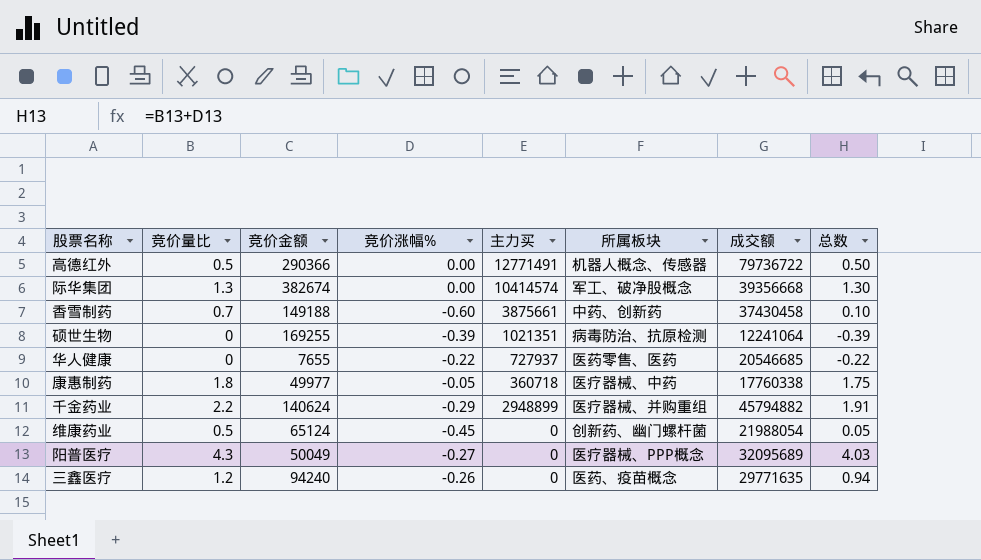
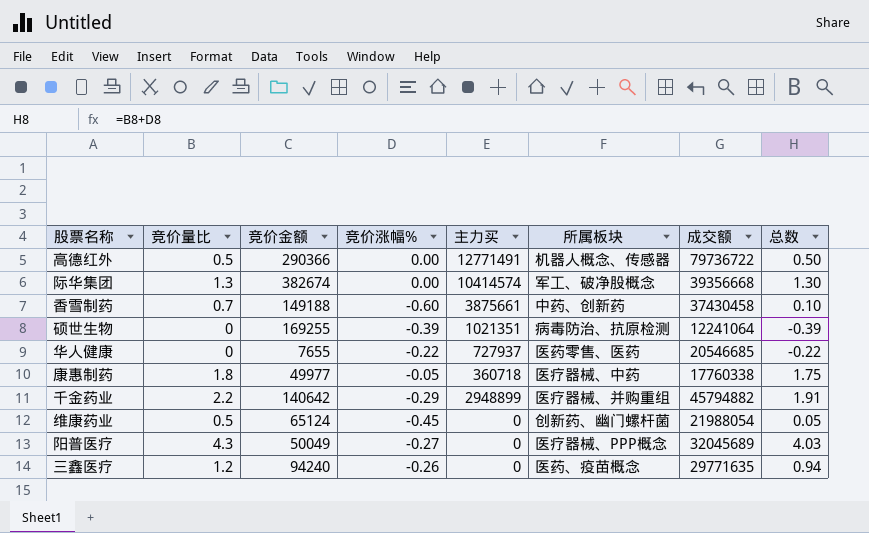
千金药业 | 竞价金额: 140624 -> 140642
阳普医疗 | 成交额: 32095689 -> 32045689

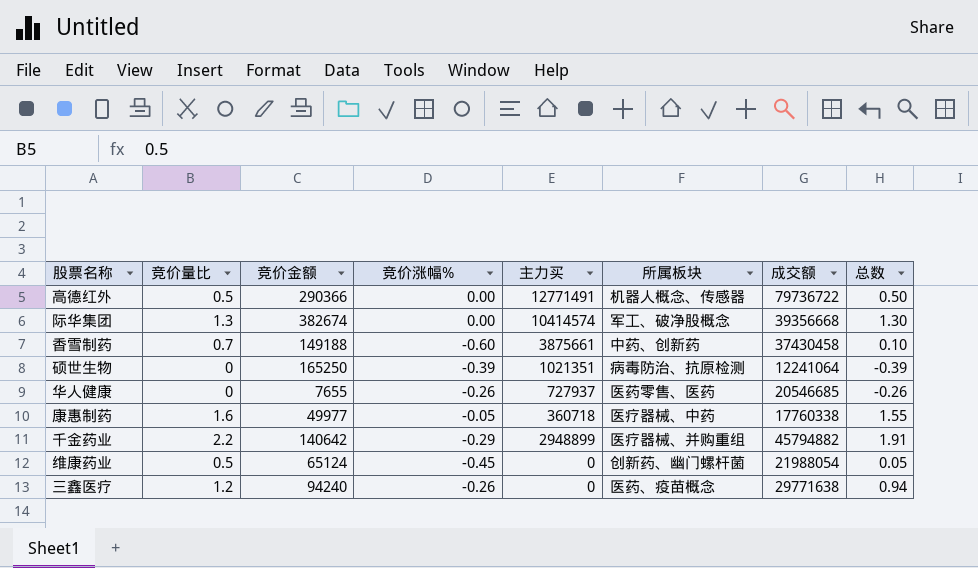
row 阳普医疗: 4.3 | 50049 | -0.27 | 0 | 医疗器械、PPP概念 | 32045689 | 4.03 -> none
硕世生物 | 竞价金额: 169255 -> 165250
华人健康 | 竞价涨幅%: -0.22 -> -0.26
华人健康 | 总数: -0.22 -> -0.26
康惠制药 | 竞价量比: 1.8 -> 1.6
康惠制药 | 总数: 1.75 -> 1.55
三鑫医疗 | 成交额: 29771635 -> 29771638

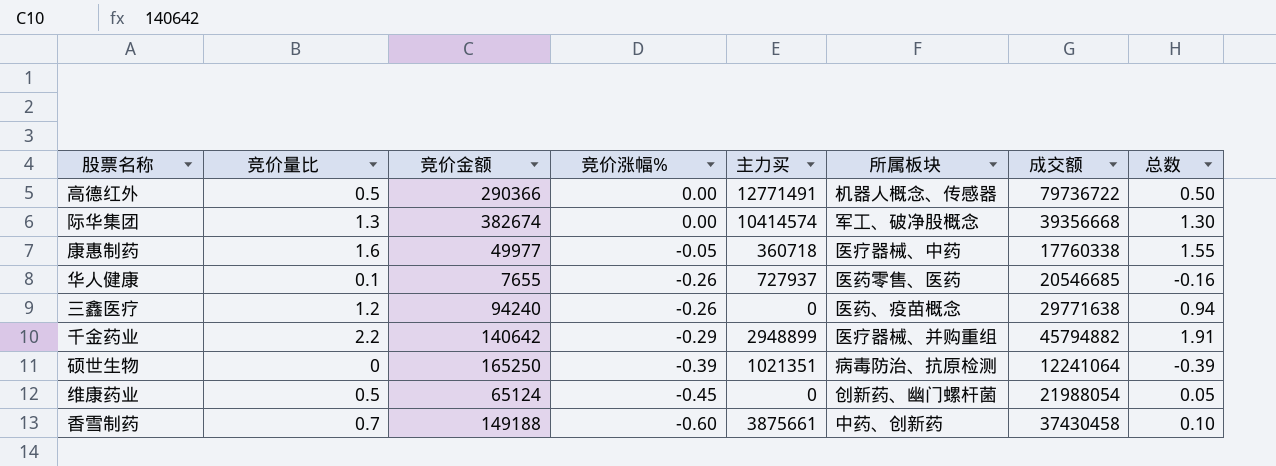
row order: none -> 竞价涨幅% descending
华人健康 | 竞价量比: 0 -> 0.1
华人健康 | 总数: -0.26 -> -0.16

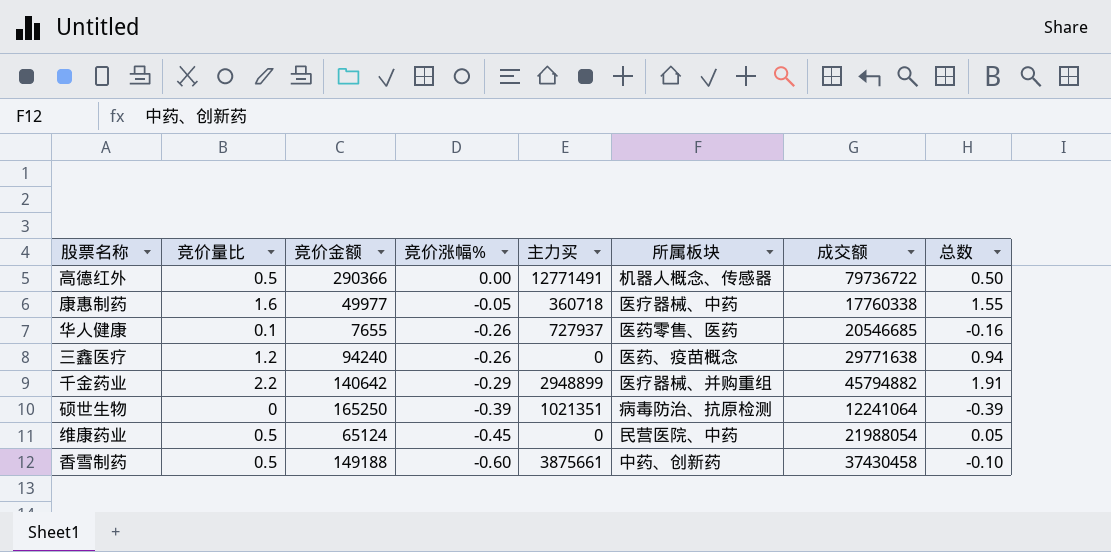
row 际华集团: 1.3 | 382674 | 0.00 | 10414574 | 军工、破净股概念 | 39356668 | 1.30 -> none
维康药业 | 所属板块: 创新药、幽门螺杆菌 -> 民营医院、中药
香雪制药 | 竞价量比: 0.7 -> 0.5
香雪制药 | 总数: 0.10 -> -0.10

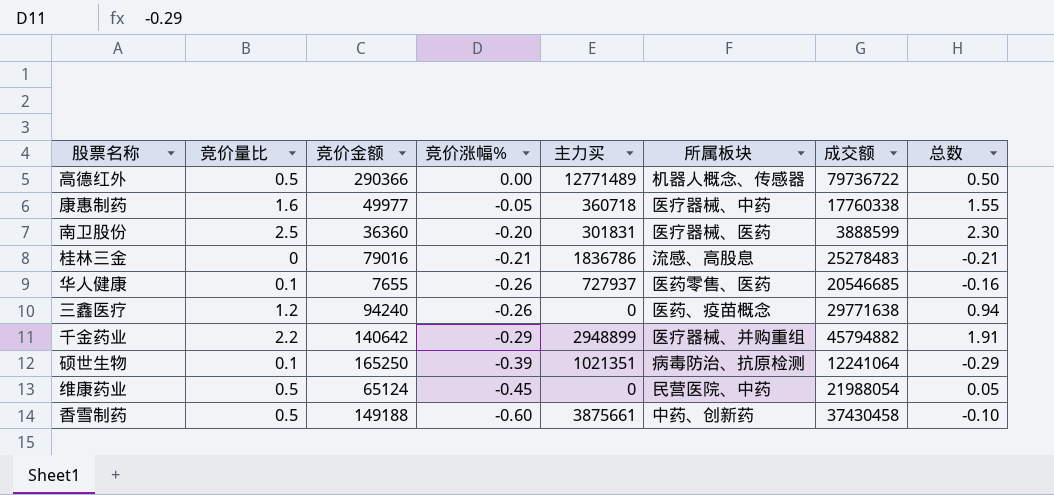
高德红外 | 主力买: 12771491 -> 12771489
row 南卫股份: none -> 2.5 | 36360 | -0.20 | 301831 | 医疗器械、医药 | 3888599 | 2.30
row 桂林三金: none -> 0 | 79016 | -0.21 | 1836786 | 流感、高股息 | 25278483 | -0.21
硕世生物 | 竞价量比: 0 -> 0.1
硕世生物 | 总数: -0.39 -> -0.29

